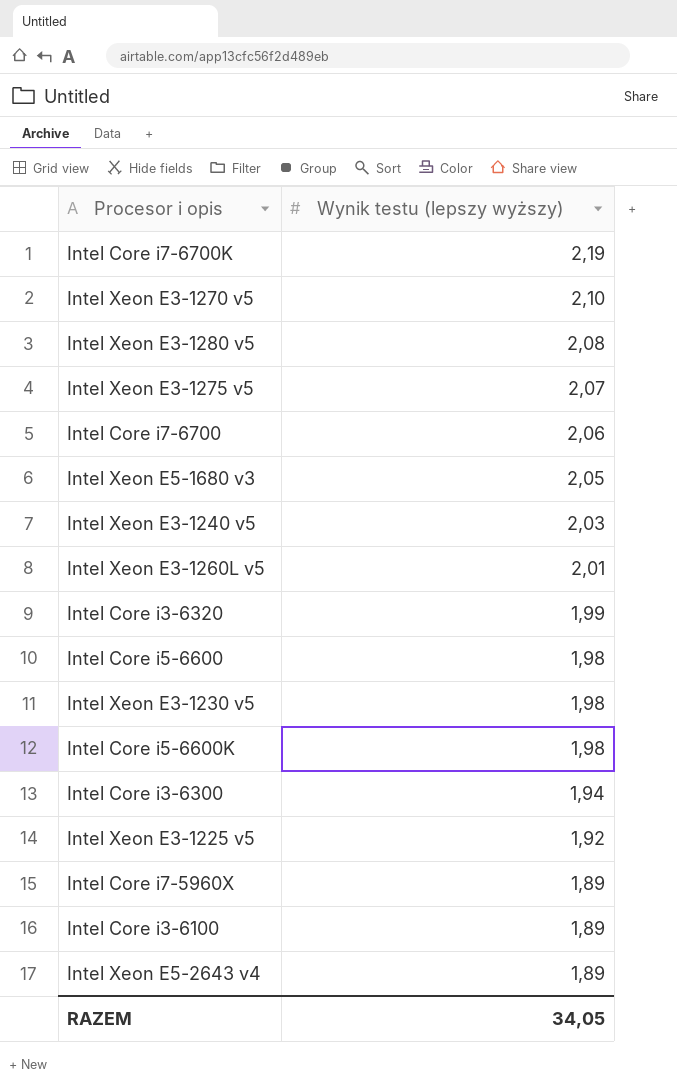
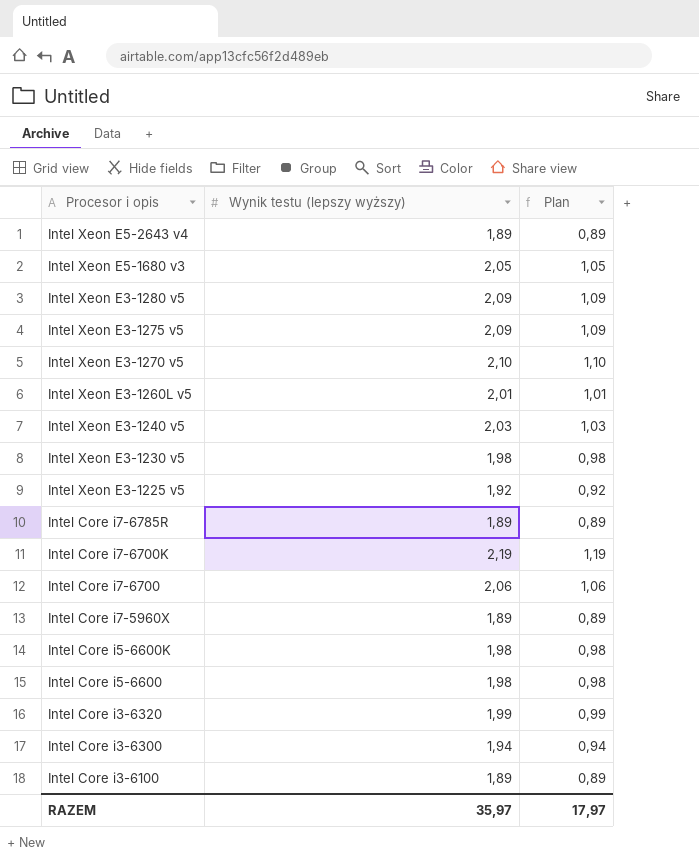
row order: Wynik testu (lepszy wyższy) descending -> Procesor i opis descending
column Plan | formula: none -> [Wynik testu (lepszy wyższy)] - 1
Intel Xeon E3-1280 v5 | Wynik testu (lepszy wyższy): 2,08 -> 2,09
Intel Xeon E3-1275 v5 | Wynik testu (lepszy wyższy): 2,07 -> 2,09
row Intel Core i7-6785R: none -> 1,89 | 0,89
RAZEM | Wynik testu (lepszy wyższy): 34,05 -> 35,97

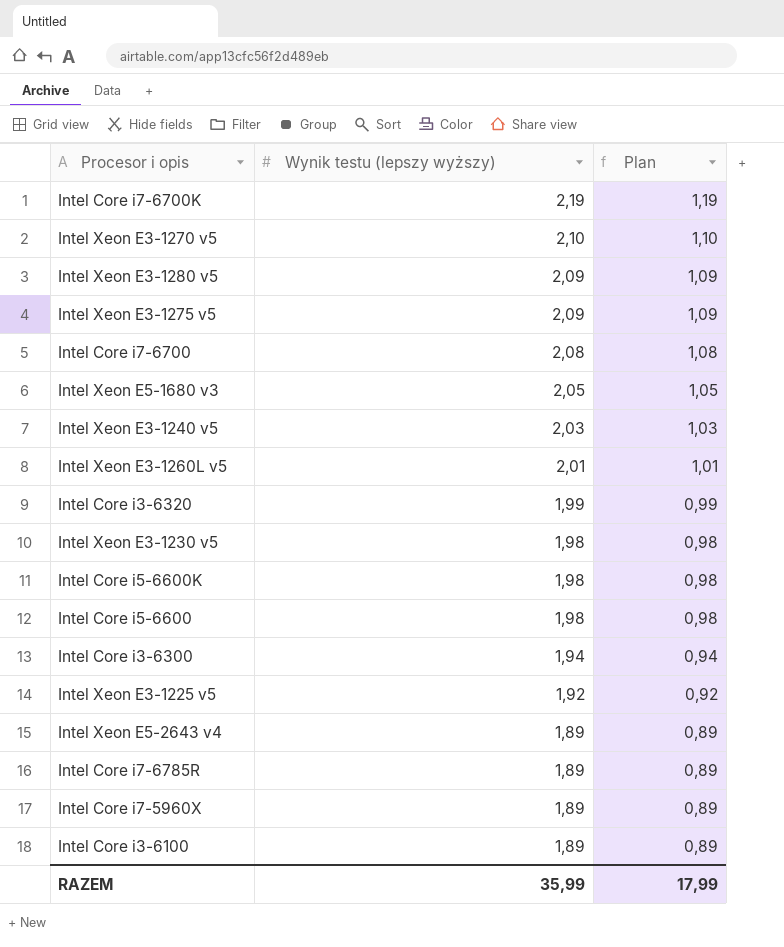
row order: Procesor i opis descending -> Wynik testu (lepszy wyższy) descending
Intel Core i7-6700 | Wynik testu (lepszy wyższy): 2,06 -> 2,08
Intel Core i7-6700 | Plan: 1,06 -> 1,08
RAZEM | Wynik testu (lepszy wyższy): 35,97 -> 35,99
RAZEM | Plan: 17,97 -> 17,99

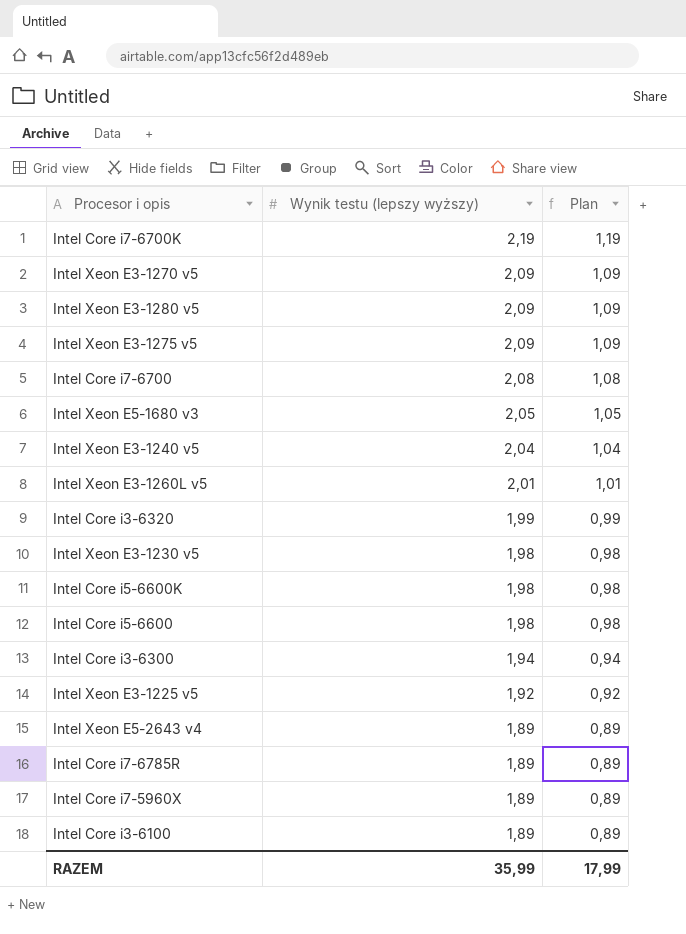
Intel Xeon E3-1270 v5 | Wynik testu (lepszy wyższy): 2,10 -> 2,09
Intel Xeon E3-1270 v5 | Plan: 1,10 -> 1,09
Intel Xeon E3-1240 v5 | Wynik testu (lepszy wyższy): 2,03 -> 2,04
Intel Xeon E3-1240 v5 | Plan: 1,03 -> 1,04

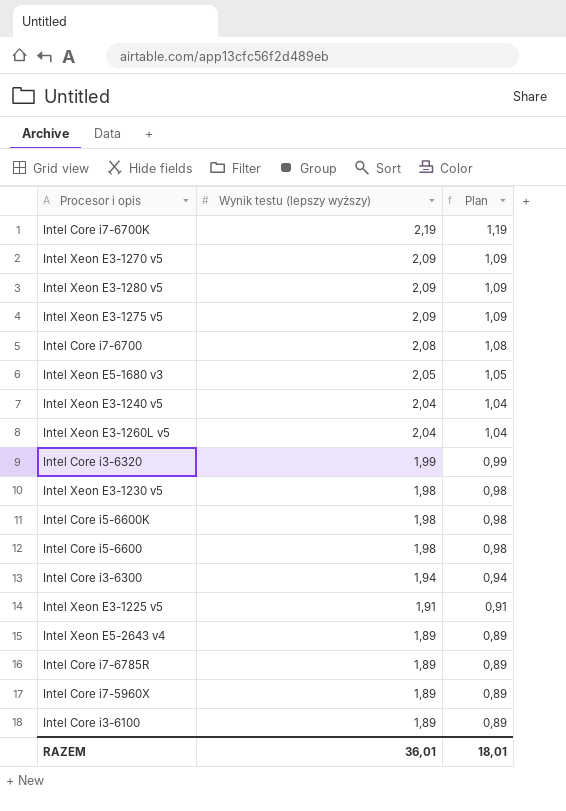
Intel Xeon E3-1260L v5 | Wynik testu (lepszy wyższy): 2,01 -> 2,04
Intel Xeon E3-1260L v5 | Plan: 1,01 -> 1,04
Intel Xeon E3-1225 v5 | Wynik testu (lepszy wyższy): 1,92 -> 1,91
Intel Xeon E3-1225 v5 | Plan: 0,92 -> 0,91
RAZEM | Wynik testu (lepszy wyższy): 35,99 -> 36,01
RAZEM | Plan: 17,99 -> 18,01

